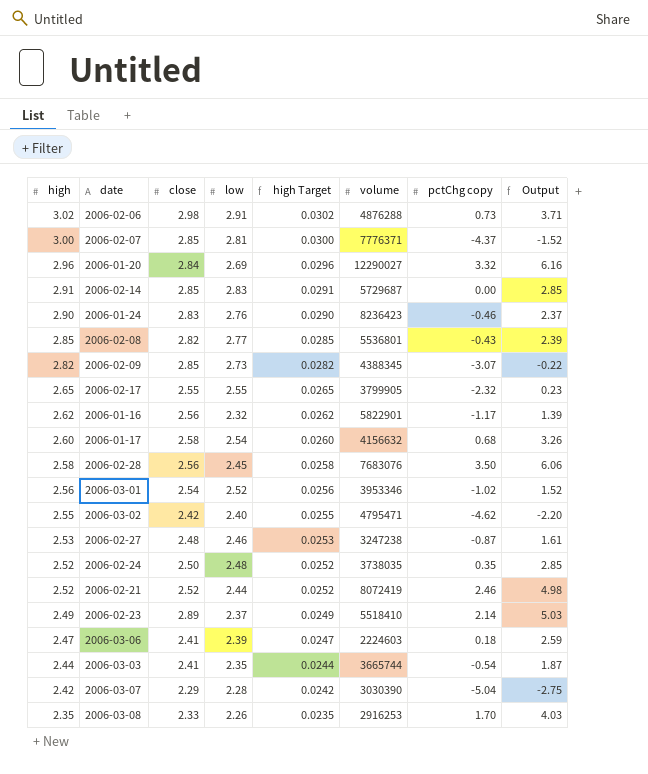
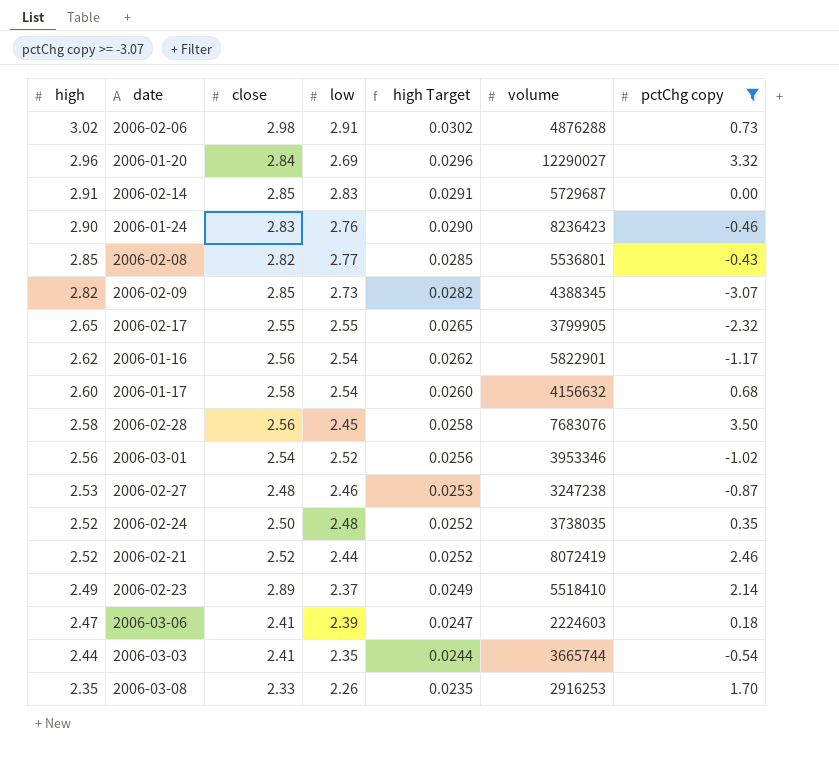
filter: none -> pctChg copy >= -3.07
column Output | formula: [close] + [pctChg copy] -> none
2006-01-16 | low: 2.32 -> 2.54

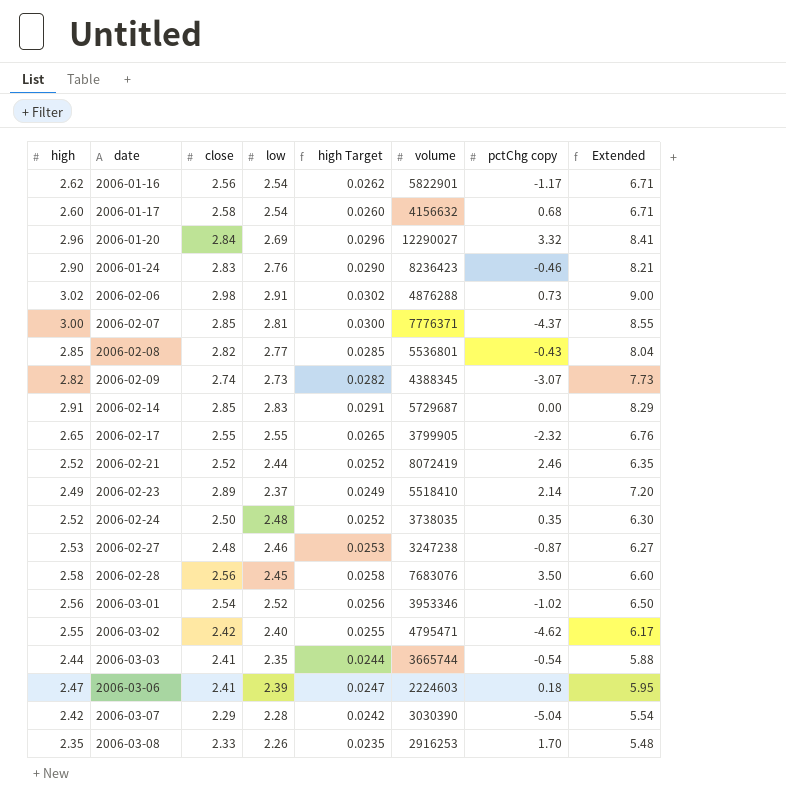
filter: pctChg copy >= -3.07 -> none
row order: high descending -> date ascending
column Extended | formula: none -> [high] * [close]
2006-02-09 | close: 2.85 -> 2.74

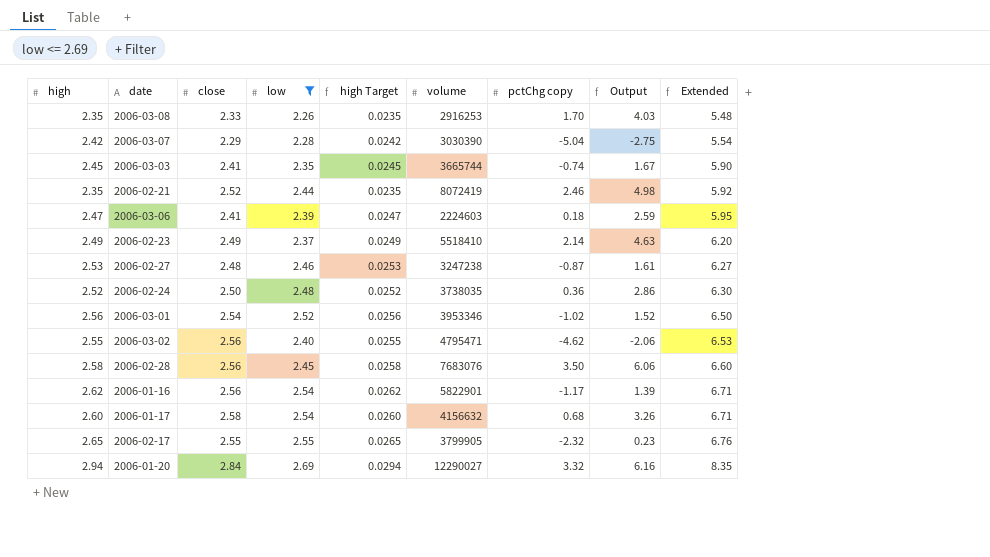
filter: none -> low <= 2.69
row order: date ascending -> Extended ascending
column Output | formula: none -> [close] + [pctChg copy]
2006-03-03 | high: 2.44 -> 2.45
2006-03-03 | high Target: 0.0244 -> 0.0245
2006-03-03 | pctChg copy: -0.54 -> -0.74
2006-03-03 | Extended: 5.88 -> 5.90
2006-02-21 | high: 2.52 -> 2.35
2006-02-21 | high Target: 0.0252 -> 0.0235
2006-02-21 | Extended: 6.35 -> 5.92
2006-02-23 | close: 2.89 -> 2.49
2006-02-23 | Extended: 7.20 -> 6.20
2006-02-24 | pctChg copy: 0.35 -> 0.36
2006-03-02 | close: 2.42 -> 2.56
2006-03-02 | Extended: 6.17 -> 6.53
2006-01-20 | high: 2.96 -> 2.94
2006-01-20 | high Target: 0.0296 -> 0.0294
2006-01-20 | Extended: 8.41 -> 8.35

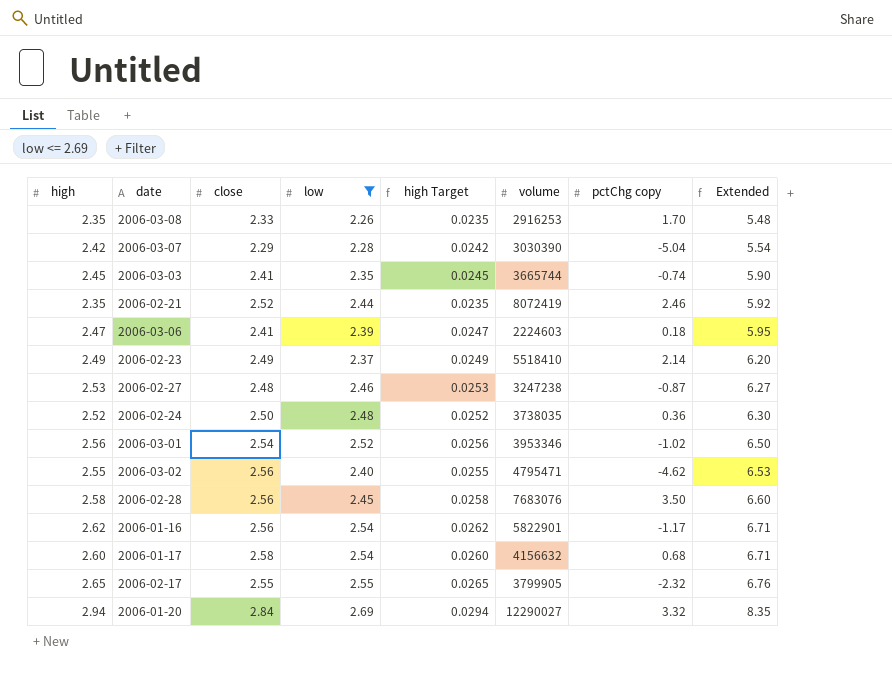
column Output | formula: [close] + [pctChg copy] -> none

